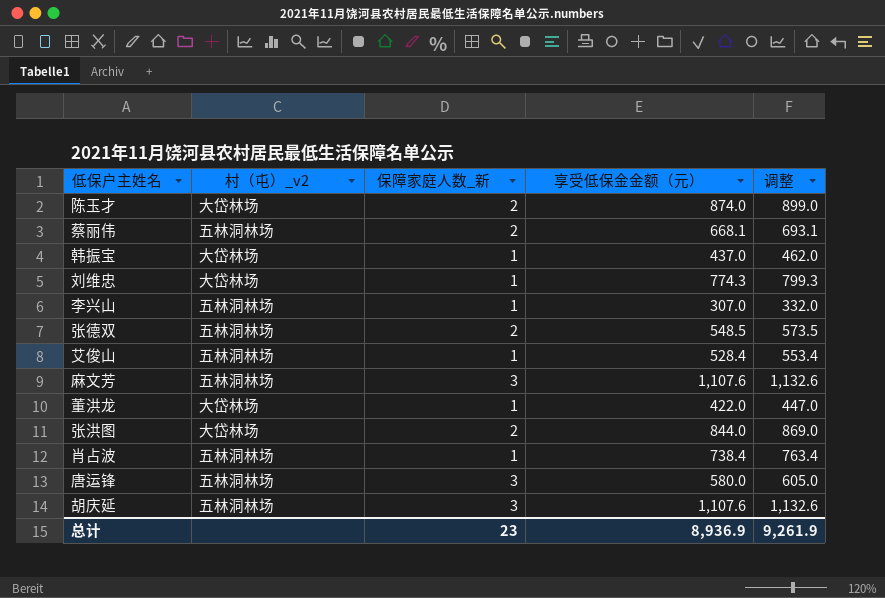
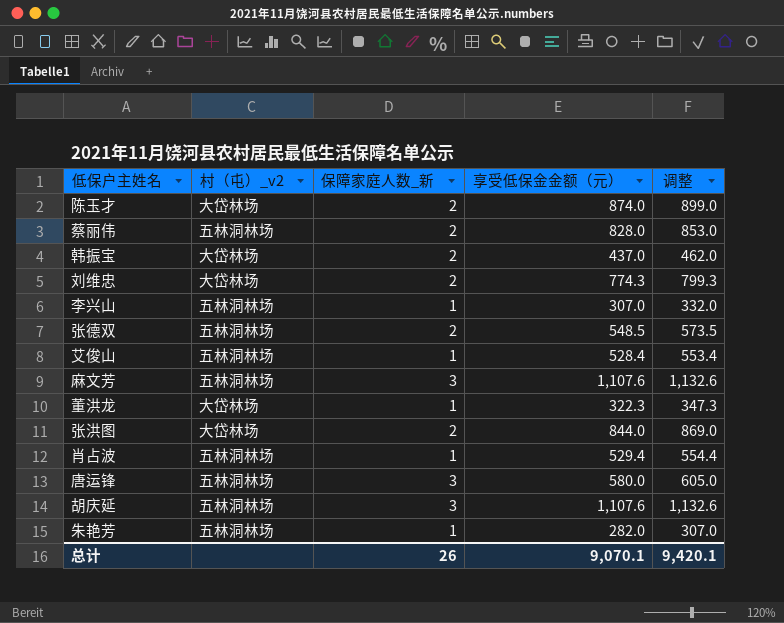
蔡丽伟 | 享受低保金金额（元）: 668.1 -> 828.0
蔡丽伟 | 调整: 693.1 -> 853.0
韩振宝 | 保障家庭人数_新: 1 -> 2
刘维忠 | 保障家庭人数_新: 1 -> 2
董洪龙 | 享受低保金金额（元）: 422.0 -> 322.3
董洪龙 | 调整: 447.0 -> 347.3
肖占波 | 享受低保金金额（元）: 738.4 -> 529.4
肖占波 | 调整: 763.4 -> 554.4
row 朱艳芳: none -> 五林洞林场 | 1 | 282.0 | 307.0
总计 | 保障家庭人数_新: 23 -> 26
总计 | 享受低保金金额（元）: 8,936.9 -> 9,070.1
总计 | 调整: 9,261.9 -> 9,420.1

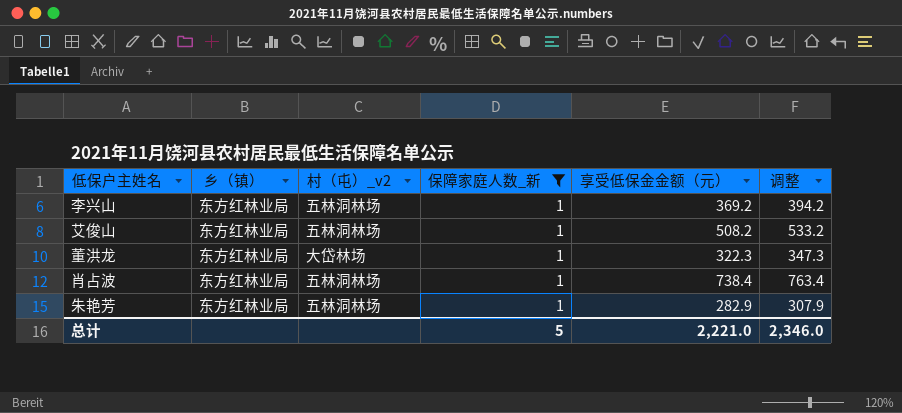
filter: none -> 保障家庭人数_新 = 1
column 乡（镇） | position: none -> 2
李兴山 | 享受低保金金额（元）: 307.0 -> 369.2
李兴山 | 调整: 332.0 -> 394.2
艾俊山 | 享受低保金金额（元）: 528.4 -> 508.2
艾俊山 | 调整: 553.4 -> 533.2
肖占波 | 享受低保金金额（元）: 529.4 -> 738.4
肖占波 | 调整: 554.4 -> 763.4
朱艳芳 | 享受低保金金额（元）: 282.0 -> 282.9
朱艳芳 | 调整: 307.0 -> 307.9
总计 | 保障家庭人数_新: 26 -> 5
总计 | 享受低保金金额（元）: 9,070.1 -> 2,221.0
总计 | 调整: 9,420.1 -> 2,346.0

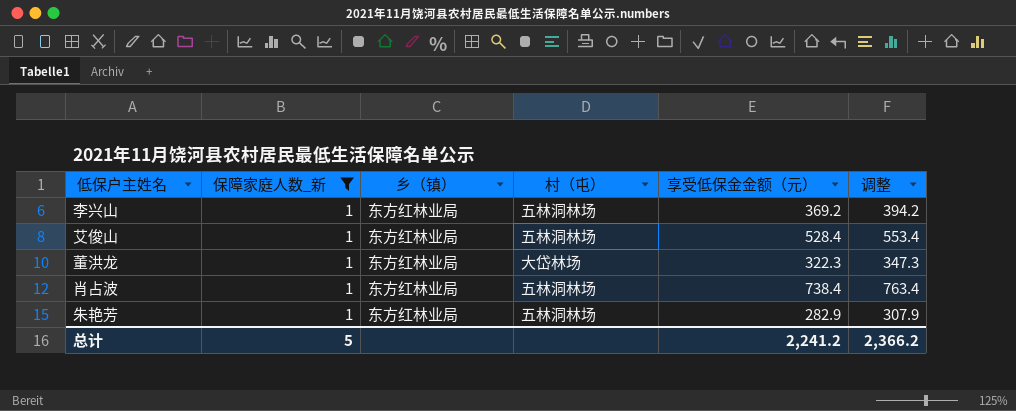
column 保障家庭人数_新 | position: 4 -> 2
column name: 村（屯）_v2 -> 村（屯）
艾俊山 | 享受低保金金额（元）: 508.2 -> 528.4
艾俊山 | 调整: 533.2 -> 553.4
总计 | 享受低保金金额（元）: 2,221.0 -> 2,241.2
总计 | 调整: 2,346.0 -> 2,366.2

